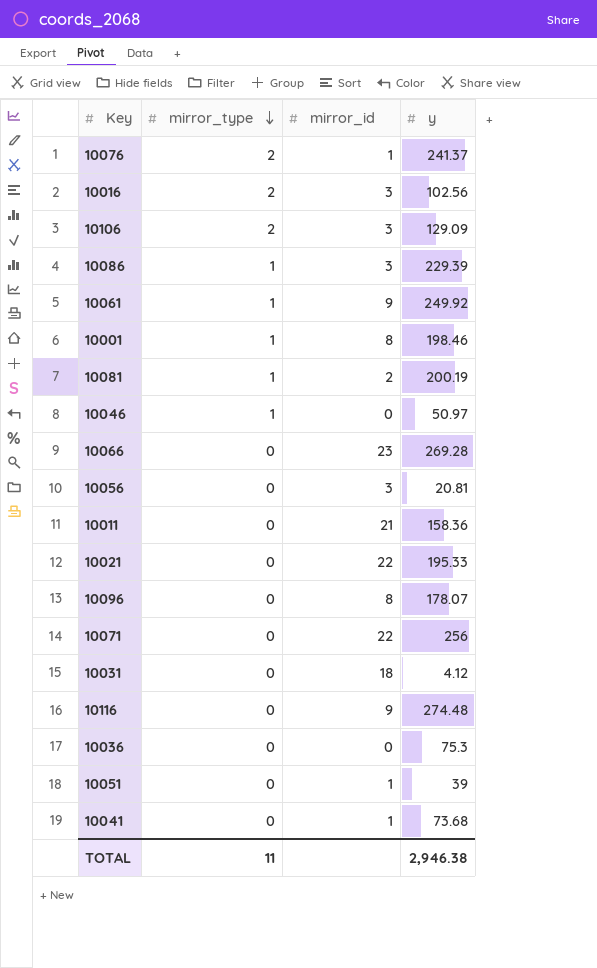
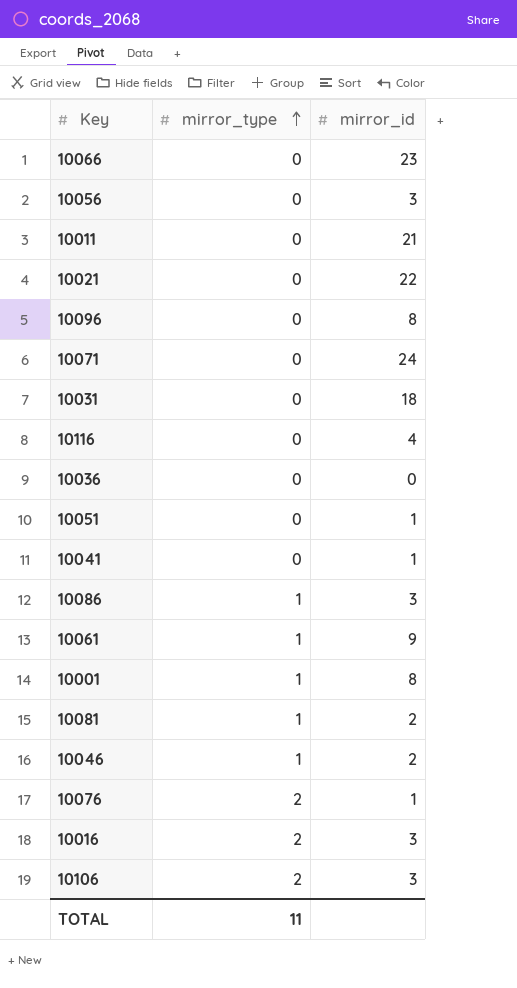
row order: mirror_type descending -> mirror_type ascending
column y | position: 4 -> none
10071 | mirror_id: 22 -> 24
10116 | mirror_id: 9 -> 4
10046 | mirror_id: 0 -> 2

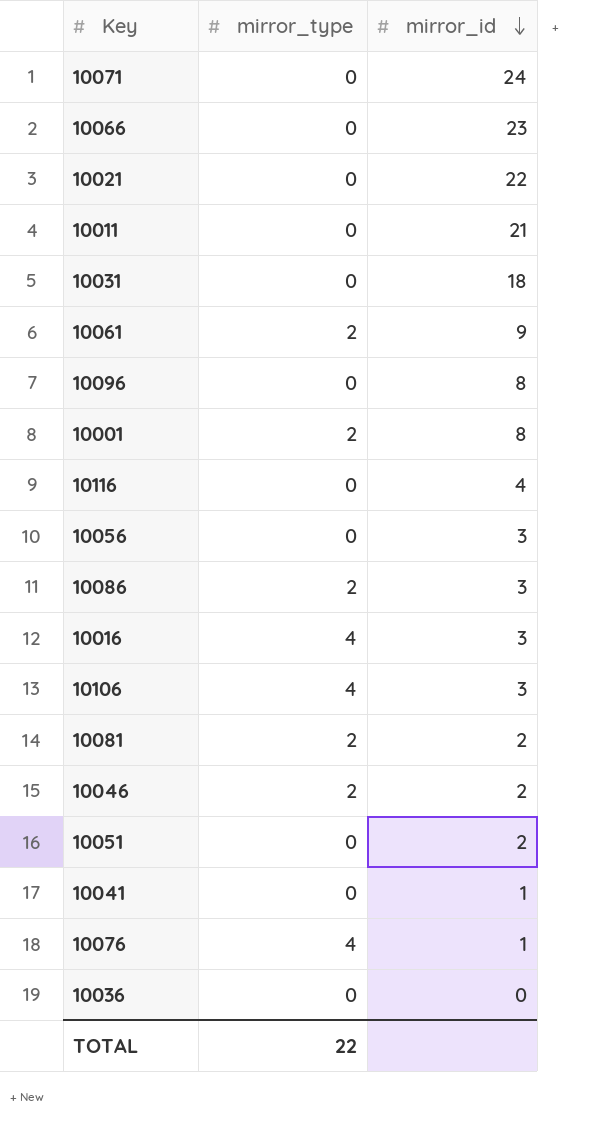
row order: mirror_type ascending -> mirror_id descending
10061 | mirror_type: 1 -> 2
10001 | mirror_type: 1 -> 2
10086 | mirror_type: 1 -> 2
10016 | mirror_type: 2 -> 4
10106 | mirror_type: 2 -> 4
10081 | mirror_type: 1 -> 2
10046 | mirror_type: 1 -> 2
10051 | mirror_id: 1 -> 2
10076 | mirror_type: 2 -> 4
TOTAL | mirror_type: 11 -> 22

